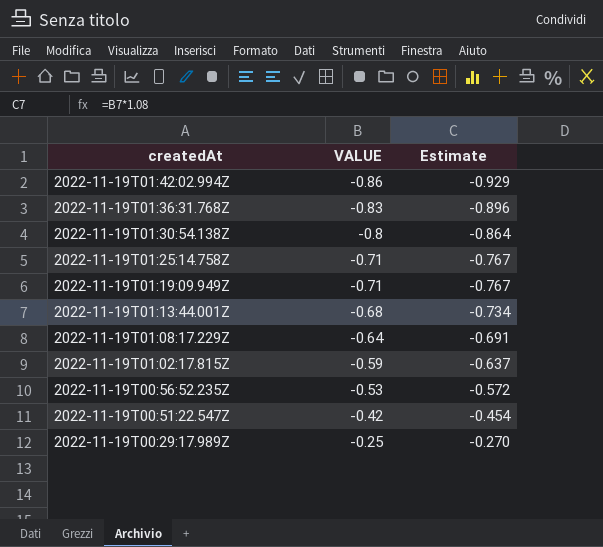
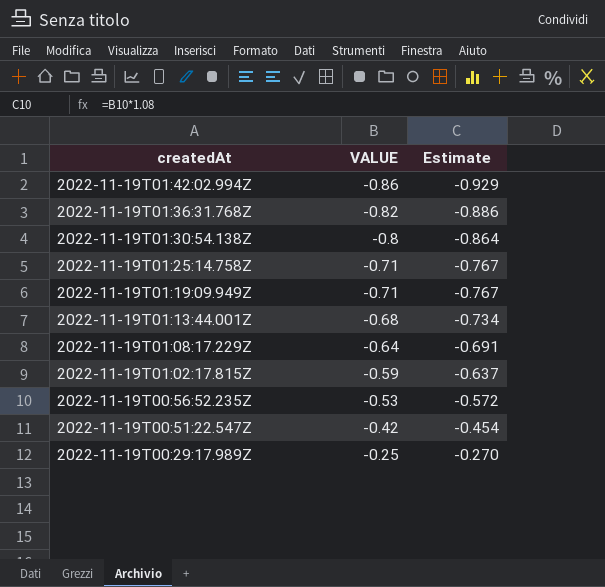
2022-11-19T01:36:31.768Z | VALUE: -0.83 -> -0.82
2022-11-19T01:36:31.768Z | Estimate: -0.896 -> -0.886

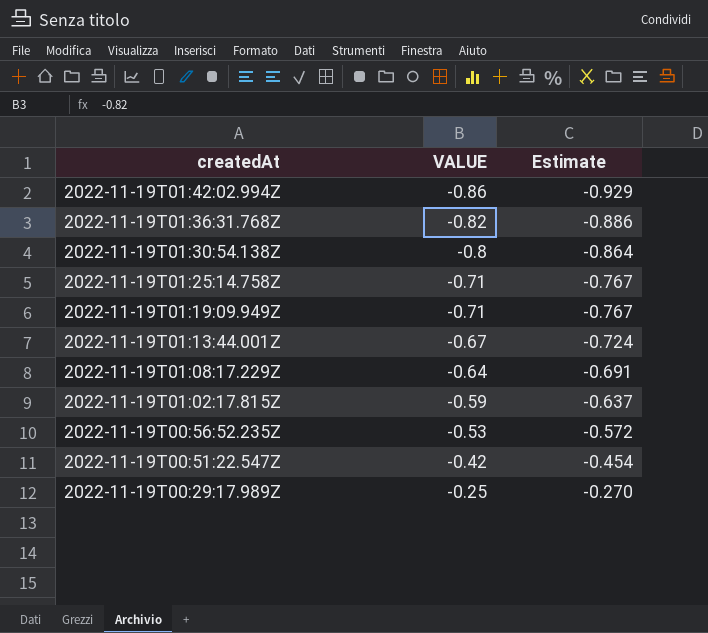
2022-11-19T01:13:44.001Z | VALUE: -0.68 -> -0.67
2022-11-19T01:13:44.001Z | Estimate: -0.734 -> -0.724

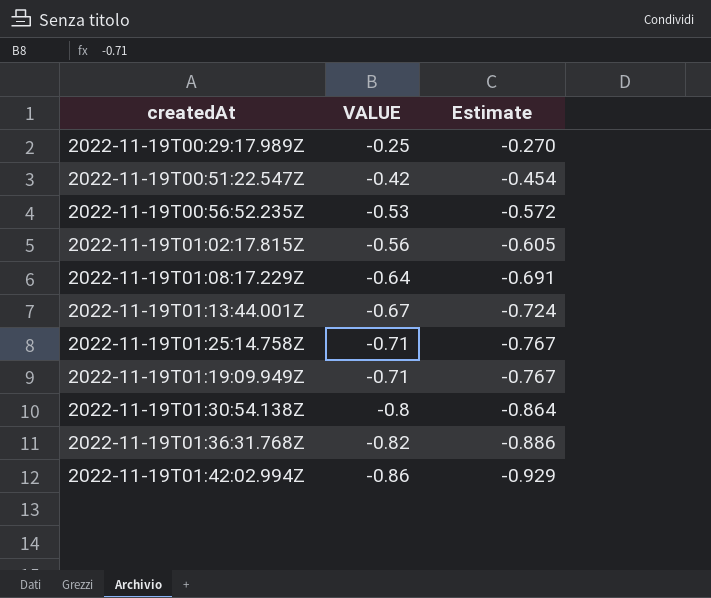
row order: createdAt descending -> VALUE descending
2022-11-19T01:02:17.815Z | VALUE: -0.59 -> -0.56
2022-11-19T01:02:17.815Z | Estimate: -0.637 -> -0.605

